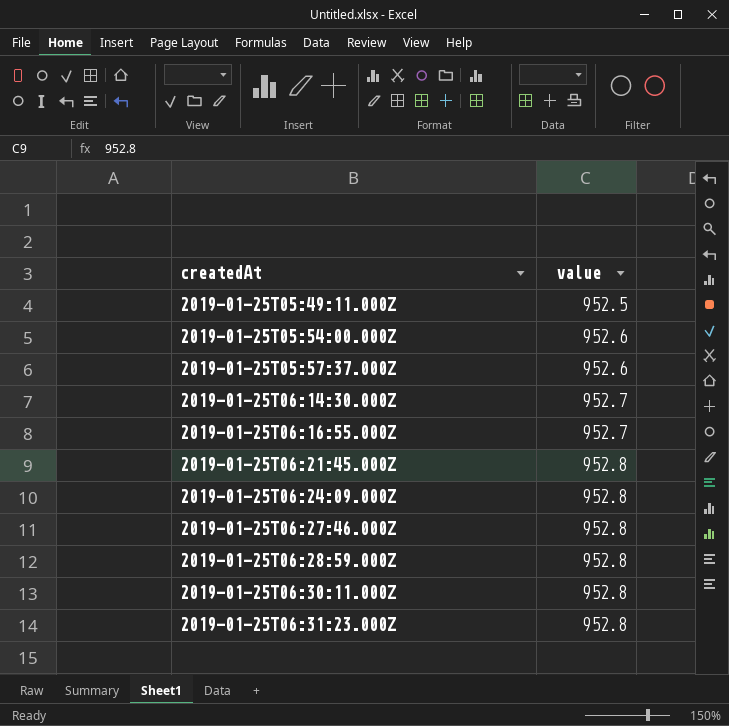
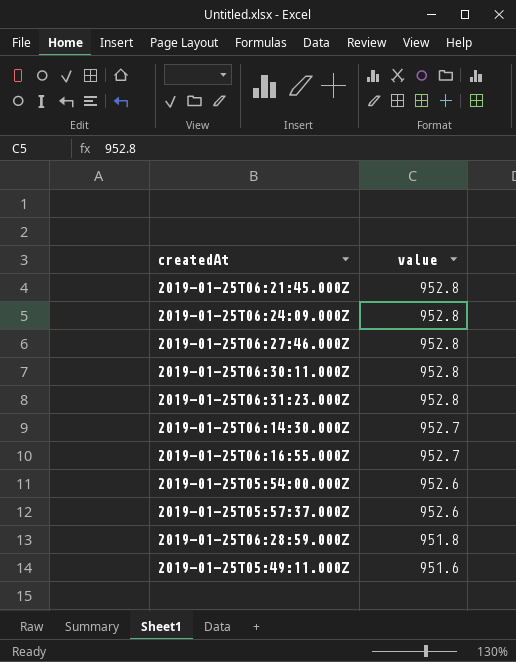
row order: createdAt ascending -> value descending
2019-01-25T06:28:59.000Z | value: 952.8 -> 951.8
2019-01-25T05:49:11.000Z | value: 952.5 -> 951.6

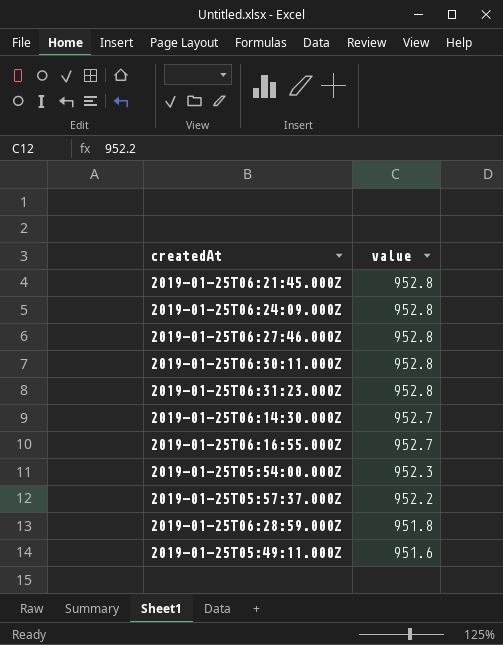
2019-01-25T05:54:00.000Z | value: 952.6 -> 952.3
2019-01-25T05:57:37.000Z | value: 952.6 -> 952.2

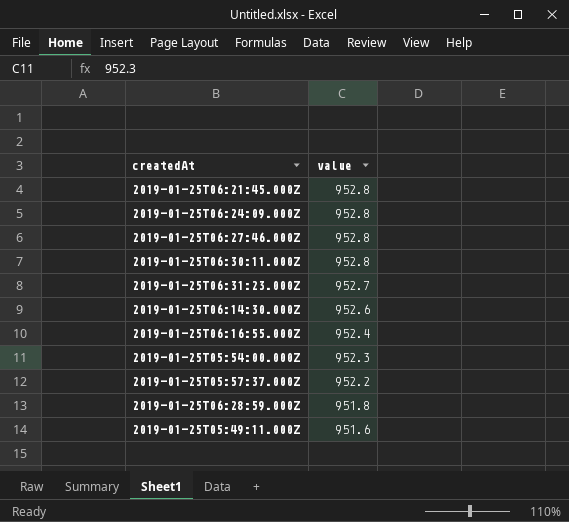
2019-01-25T06:31:23.000Z | value: 952.8 -> 952.7
2019-01-25T06:14:30.000Z | value: 952.7 -> 952.6
2019-01-25T06:16:55.000Z | value: 952.7 -> 952.4

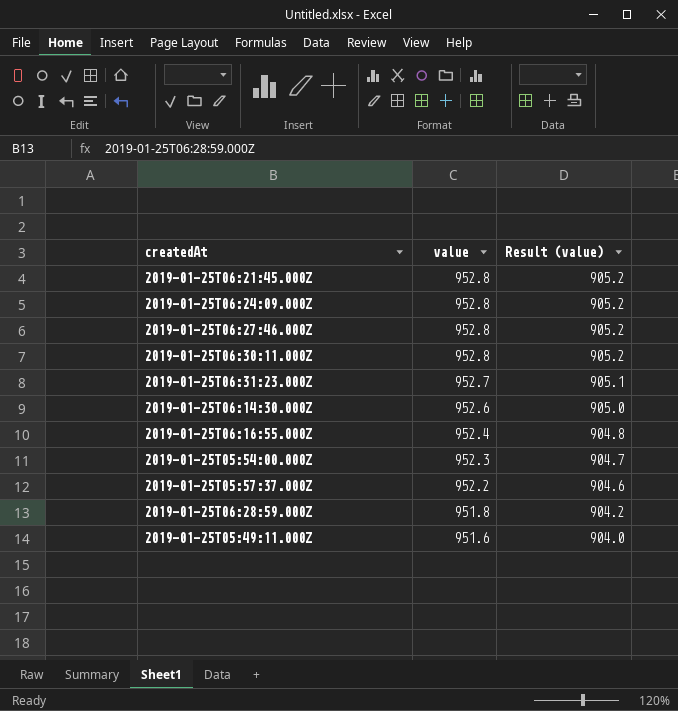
column Result (value) | formula: none -> [value] * 0.95

